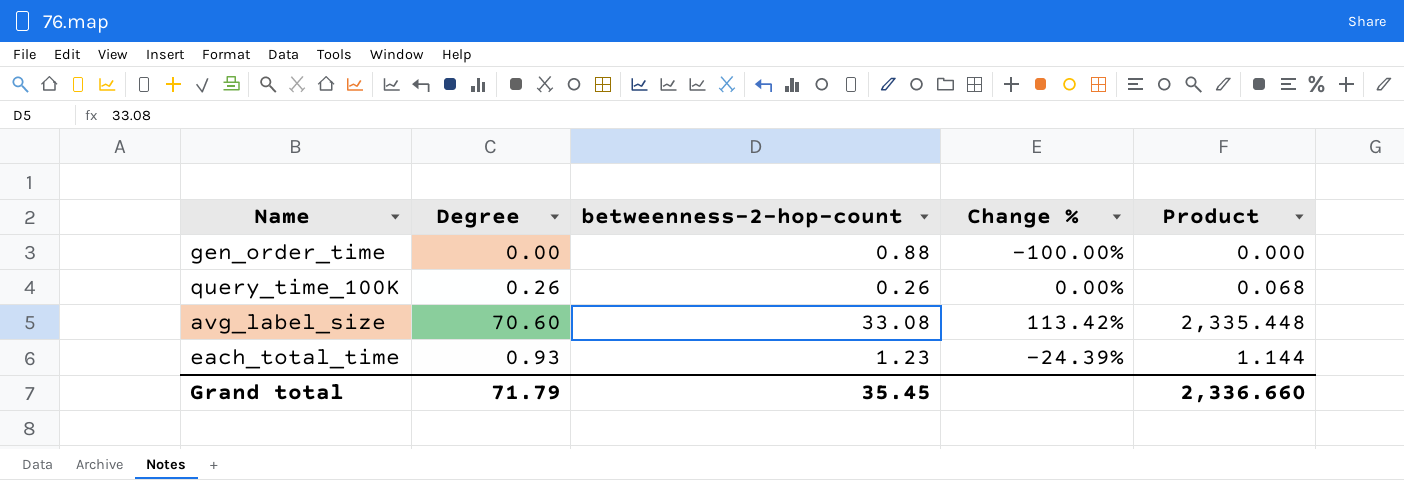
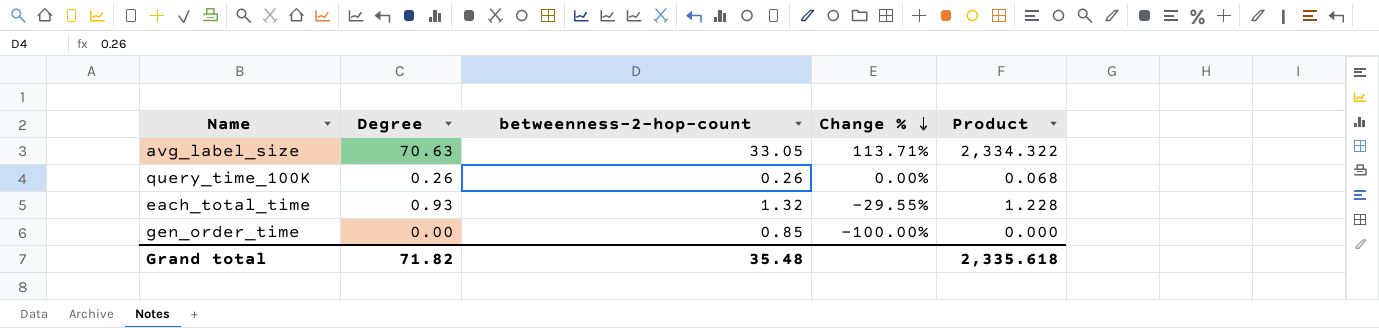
row order: none -> Change % descending
avg_label_size | Degree: 70.60 -> 70.63
avg_label_size | betweenness-2-hop-count: 33.08 -> 33.05
avg_label_size | Change %: 113.42% -> 113.71%
avg_label_size | Product: 2,335.448 -> 2,334.322
each_total_time | betweenness-2-hop-count: 1.23 -> 1.32
each_total_time | Change %: -24.39% -> -29.55%
each_total_time | Product: 1.144 -> 1.228
gen_order_time | betweenness-2-hop-count: 0.88 -> 0.85
Grand total | Degree: 71.79 -> 71.82
Grand total | betweenness-2-hop-count: 35.45 -> 35.48
Grand total | Product: 2,336.660 -> 2,335.618

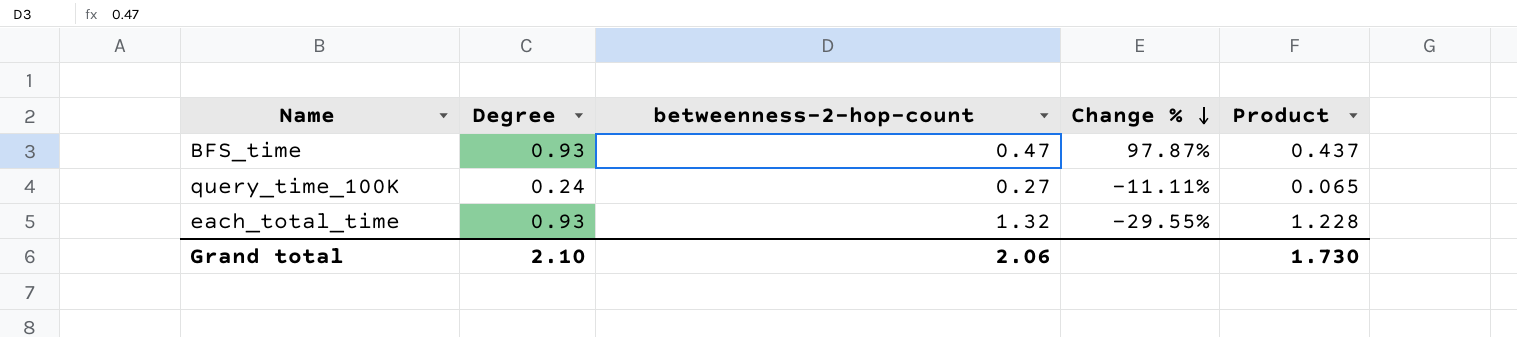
row avg_label_size: 70.63 | 33.05 | 113.71% | 2,334.322 -> none
row gen_order_time: 0.00 | 0.85 | -100.00% | 0.000 -> none
row BFS_time: none -> 0.93 | 0.47 | 97.87% | 0.437
query_time_100K | Degree: 0.26 -> 0.24
query_time_100K | betweenness-2-hop-count: 0.26 -> 0.27
query_time_100K | Change %: 0.00% -> -11.11%
query_time_100K | Product: 0.068 -> 0.065
Grand total | Degree: 71.82 -> 2.10
Grand total | betweenness-2-hop-count: 35.48 -> 2.06
Grand total | Product: 2,335.618 -> 1.730

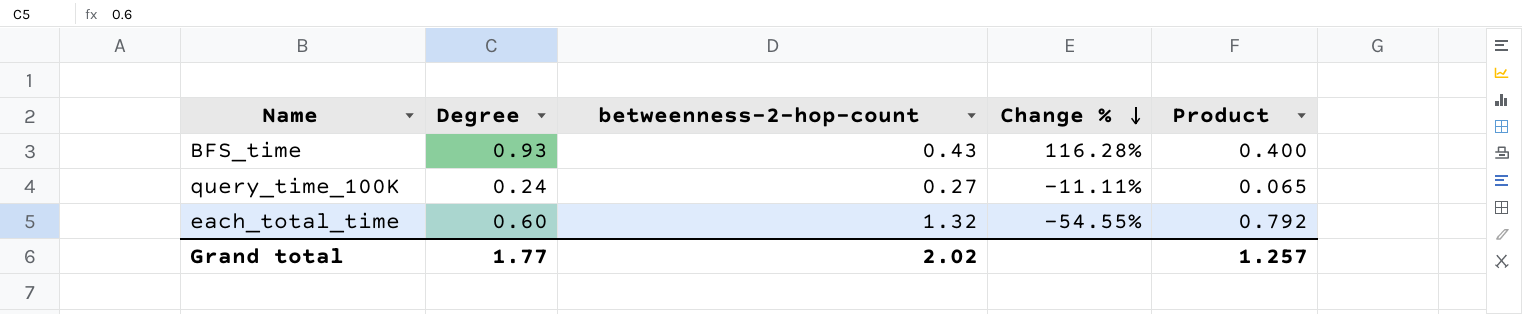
BFS_time | betweenness-2-hop-count: 0.47 -> 0.43
BFS_time | Change %: 97.87% -> 116.28%
BFS_time | Product: 0.437 -> 0.400
each_total_time | Degree: 0.93 -> 0.60
each_total_time | Change %: -29.55% -> -54.55%
each_total_time | Product: 1.228 -> 0.792
Grand total | Degree: 2.10 -> 1.77
Grand total | betweenness-2-hop-count: 2.06 -> 2.02
Grand total | Product: 1.730 -> 1.257

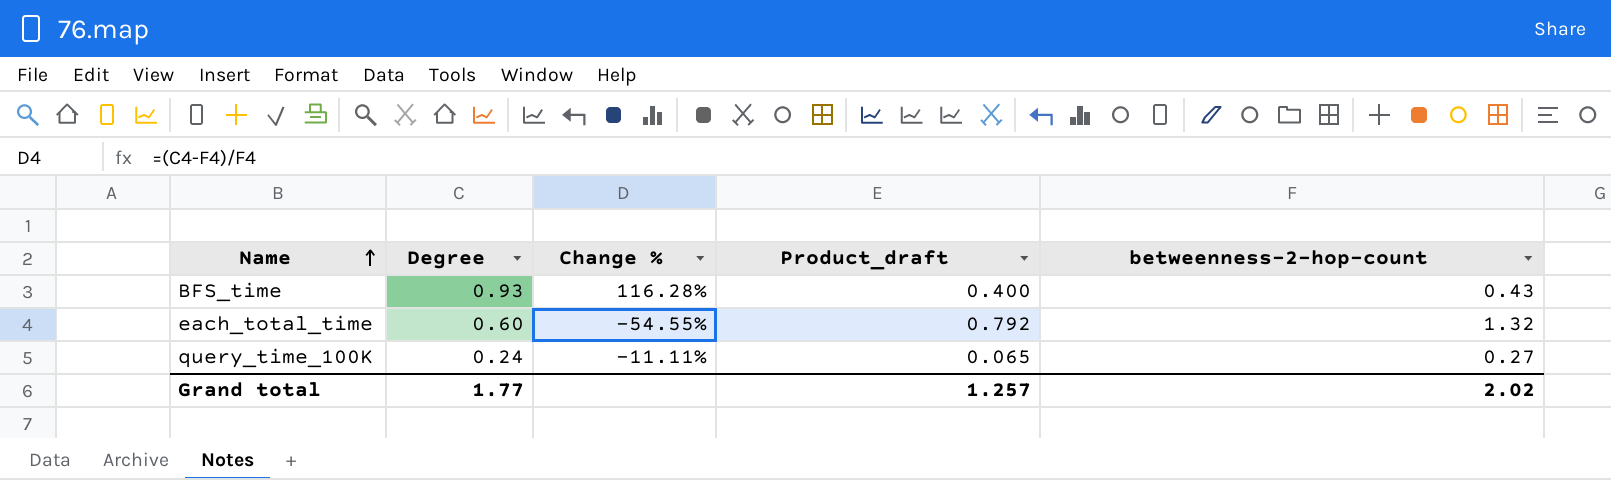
row order: Change % descending -> Name ascending
column name: Product -> Product_draft
column betweenness-2-hop-count | position: 3 -> 5

